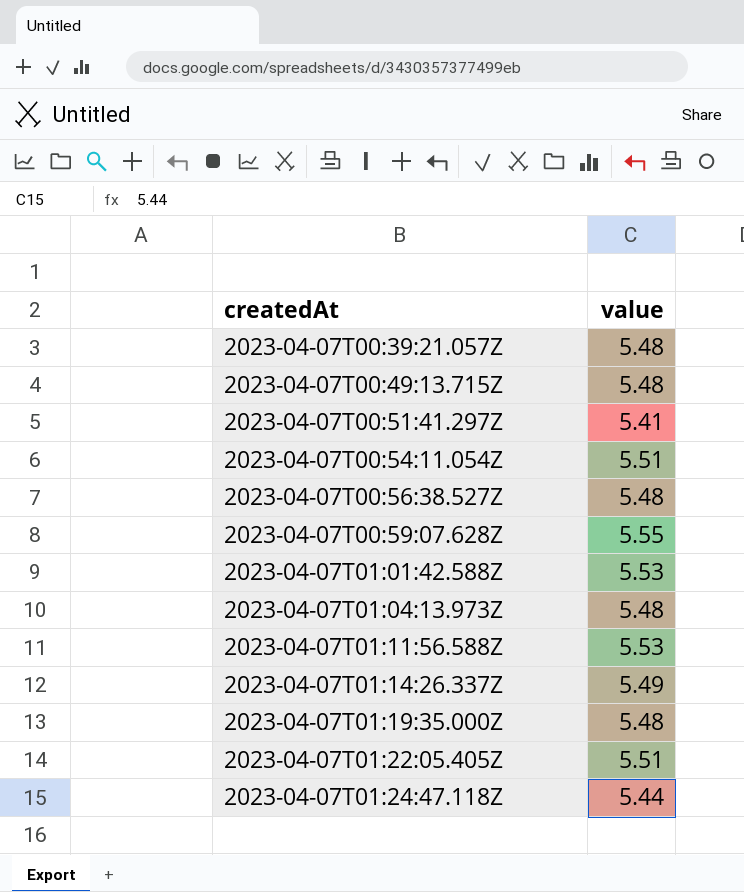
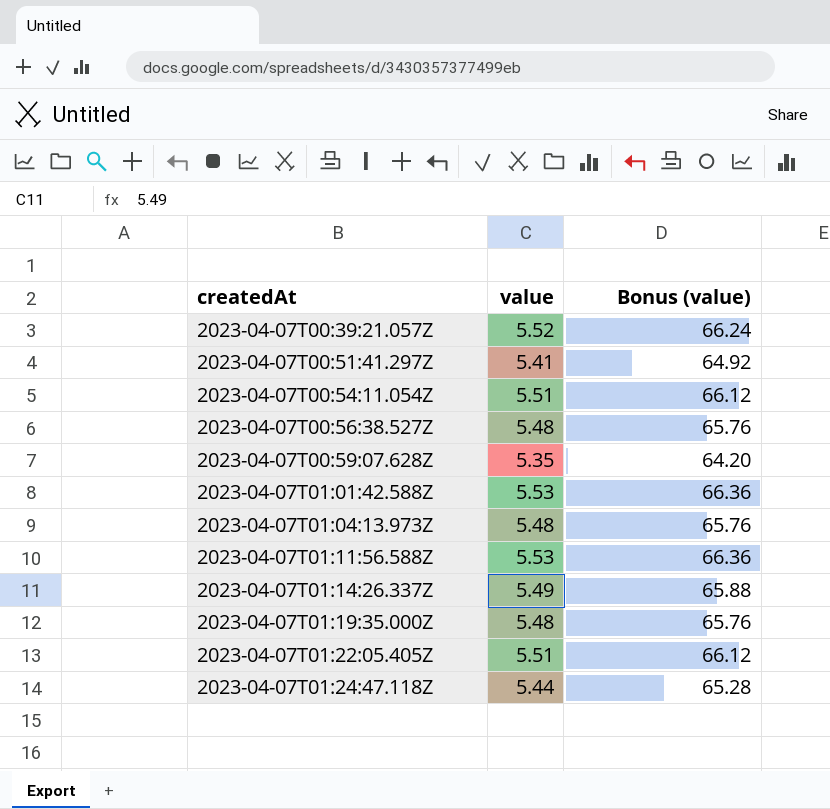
column Bonus (value) | formula: none -> [value] * 12
row 2023-04-07T00:49:13.715Z: 5.48 -> none
2023-04-07T00:39:21.057Z | value: 5.48 -> 5.52
2023-04-07T00:59:07.628Z | value: 5.55 -> 5.35

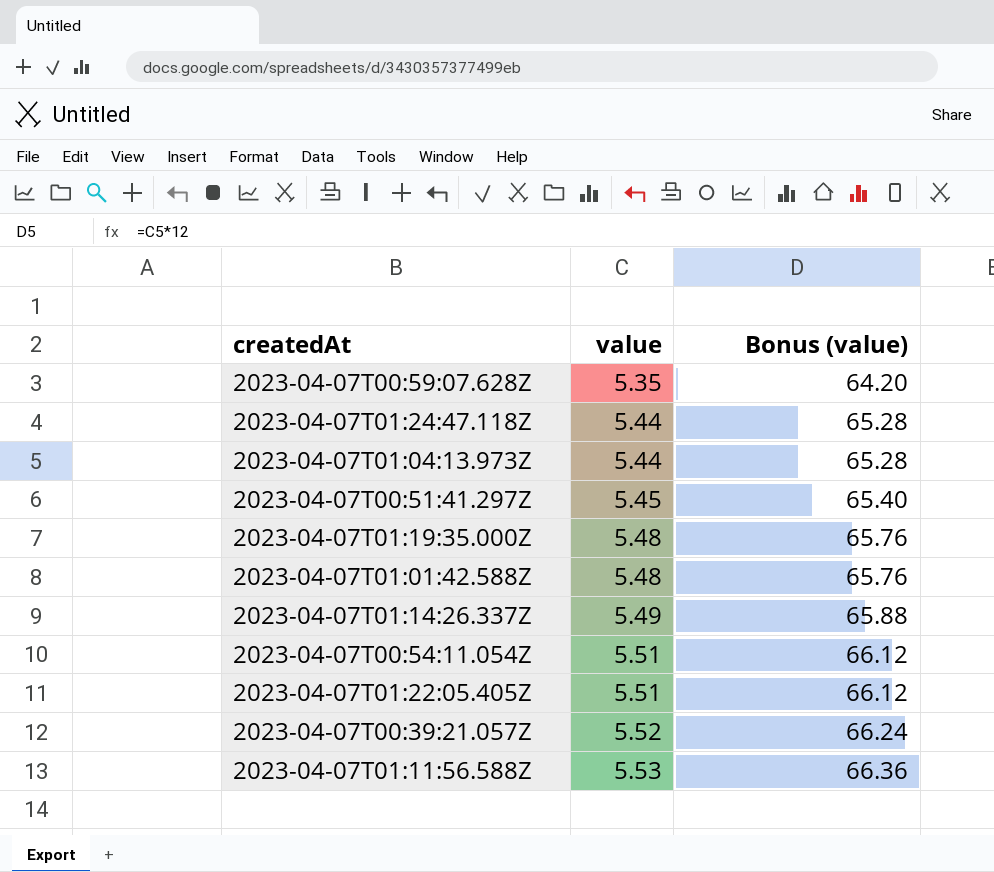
row order: createdAt ascending -> value ascending
row 2023-04-07T00:56:38.527Z: 5.48 | 65.76 -> none
2023-04-07T01:04:13.973Z | value: 5.48 -> 5.44
2023-04-07T01:04:13.973Z | Bonus (value): 65.76 -> 65.28
2023-04-07T00:51:41.297Z | value: 5.41 -> 5.45
2023-04-07T00:51:41.297Z | Bonus (value): 64.92 -> 65.40
2023-04-07T01:01:42.588Z | value: 5.53 -> 5.48
2023-04-07T01:01:42.588Z | Bonus (value): 66.36 -> 65.76

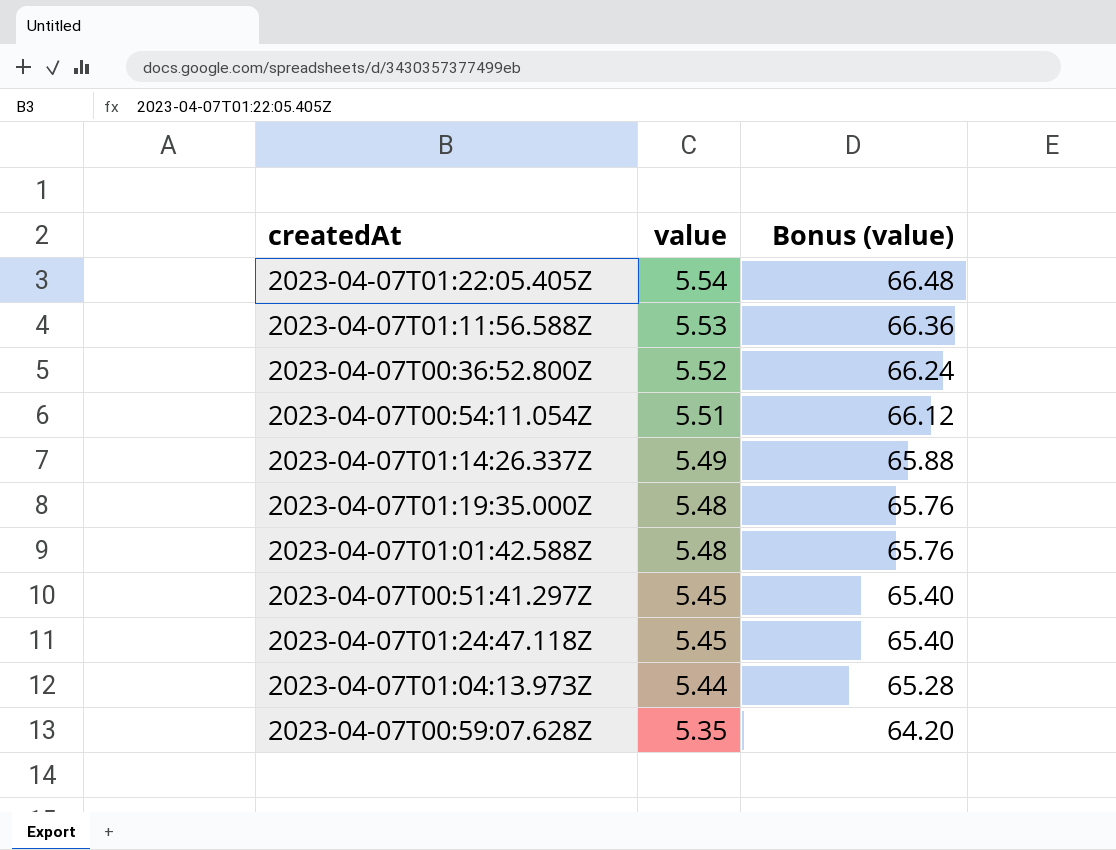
row order: value ascending -> value descending
row 2023-04-07T00:39:21.057Z: 5.52 | 66.24 -> none
2023-04-07T01:22:05.405Z | value: 5.51 -> 5.54
2023-04-07T01:22:05.405Z | Bonus (value): 66.12 -> 66.48
row 2023-04-07T00:36:52.800Z: none -> 5.52 | 66.24
2023-04-07T01:24:47.118Z | value: 5.44 -> 5.45
2023-04-07T01:24:47.118Z | Bonus (value): 65.28 -> 65.40

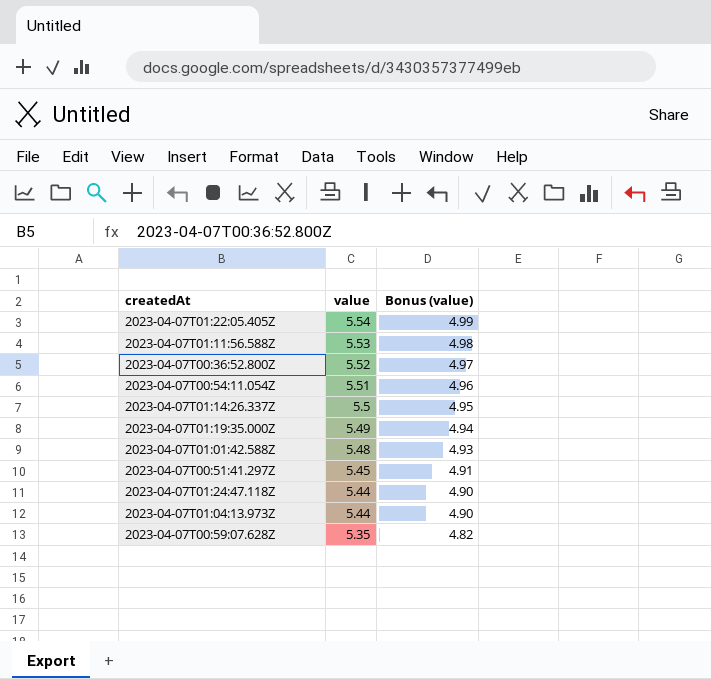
column Bonus (value) | formula: [value] * 12 -> [value] * 0.9
2023-04-07T01:14:26.337Z | value: 5.49 -> 5.5
2023-04-07T01:19:35.000Z | value: 5.48 -> 5.49
2023-04-07T01:24:47.118Z | value: 5.45 -> 5.44

